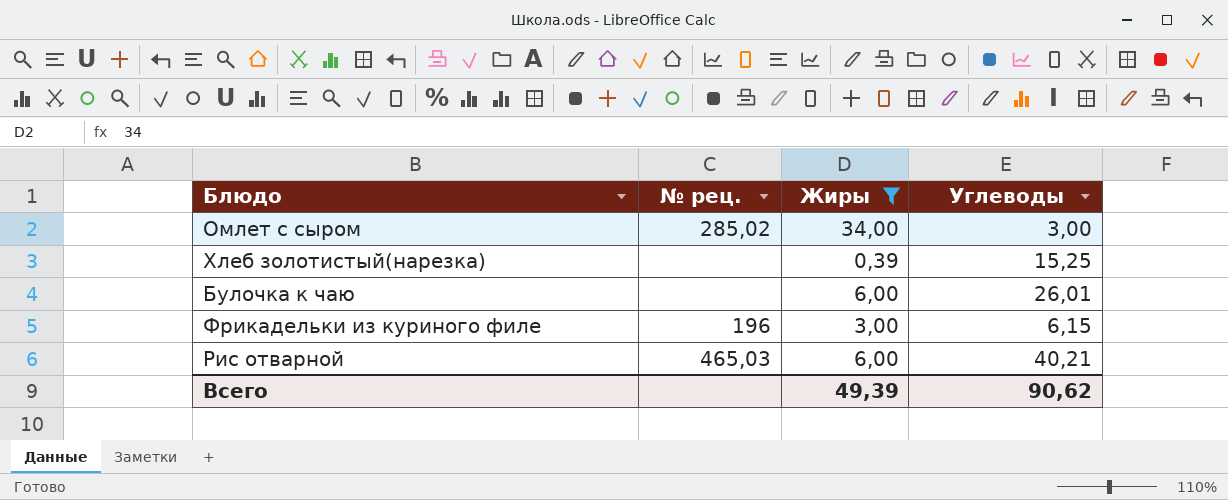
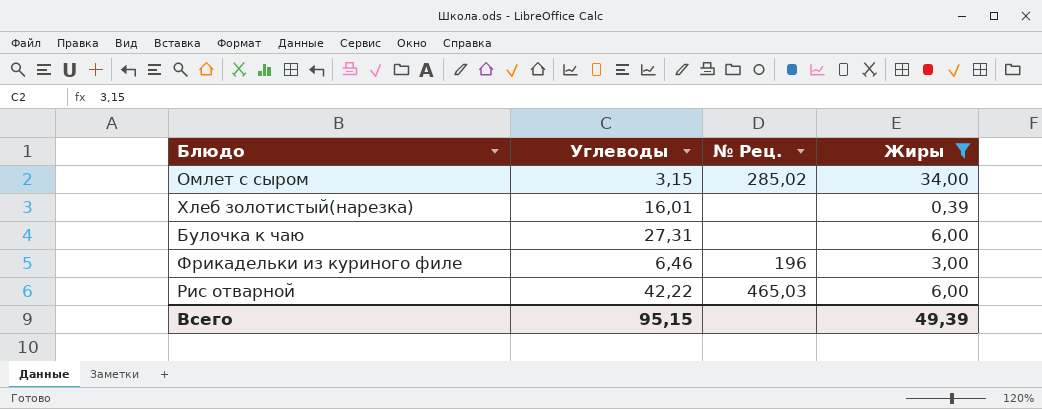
column Углеводы | position: 4 -> 2
column name: № рец. -> № Рец.
Омлет с сыром | Углеводы: 3,00 -> 3,15
Хлеб золотистый(нарезка) | Углеводы: 15,25 -> 16,01
Булочка к чаю | Углеводы: 26,01 -> 27,31
Фрикадельки из куриного филе | Углеводы: 6,15 -> 6,46
Рис отварной | Углеводы: 40,21 -> 42,22
Всего | Углеводы: 90,62 -> 95,15

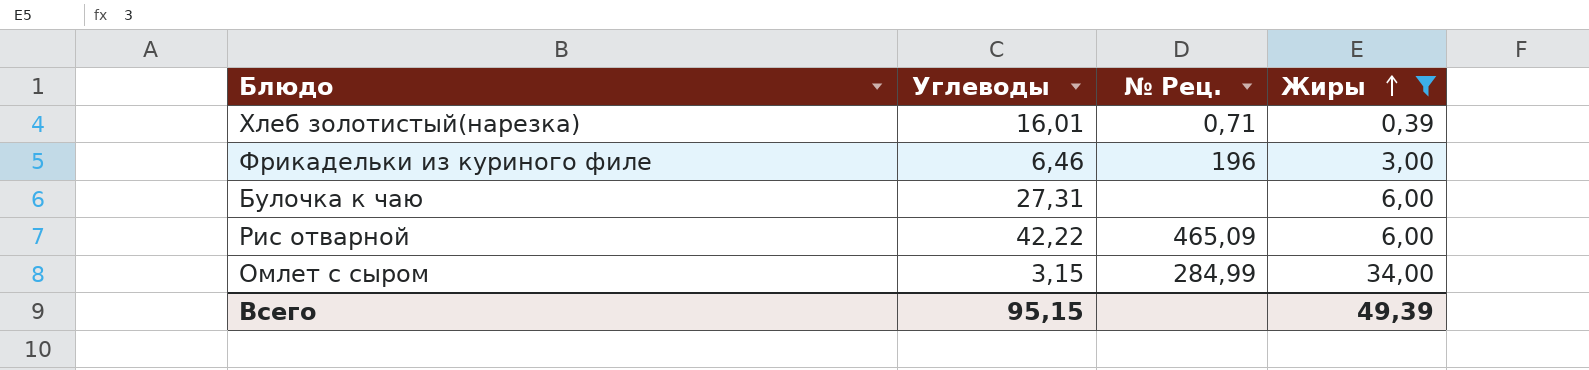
row order: none -> Жиры ascending
Хлеб золотистый(нарезка) | № Рец.: none -> 0,71
Рис отварной | № Рец.: 465,03 -> 465,09
Омлет с сыром | № Рец.: 285,02 -> 284,99

